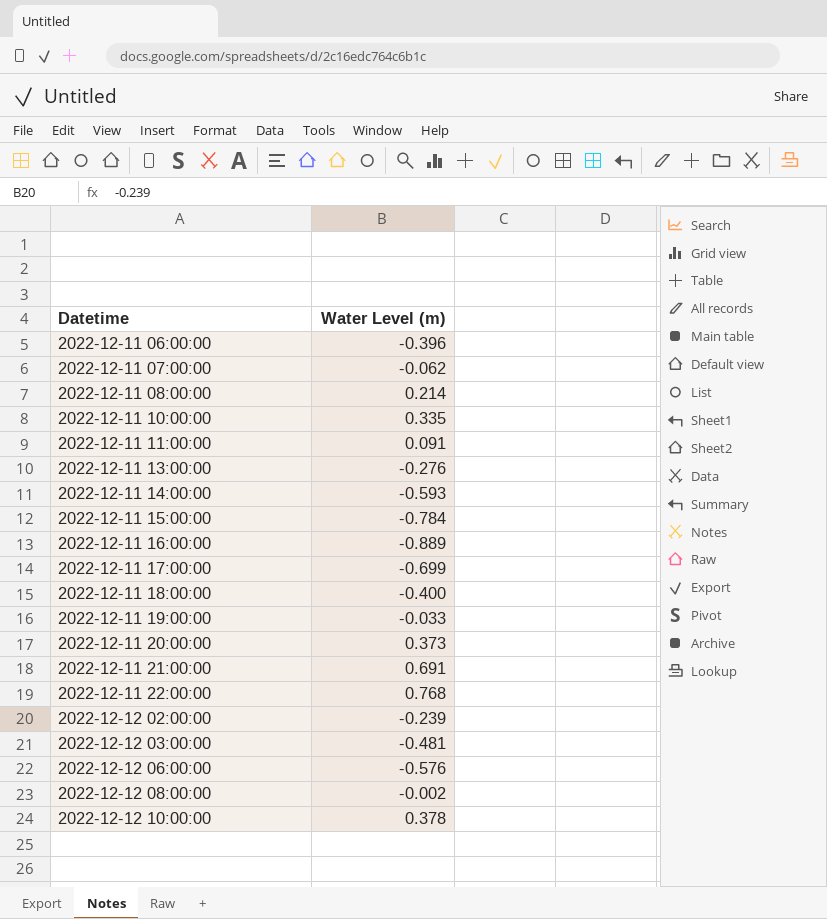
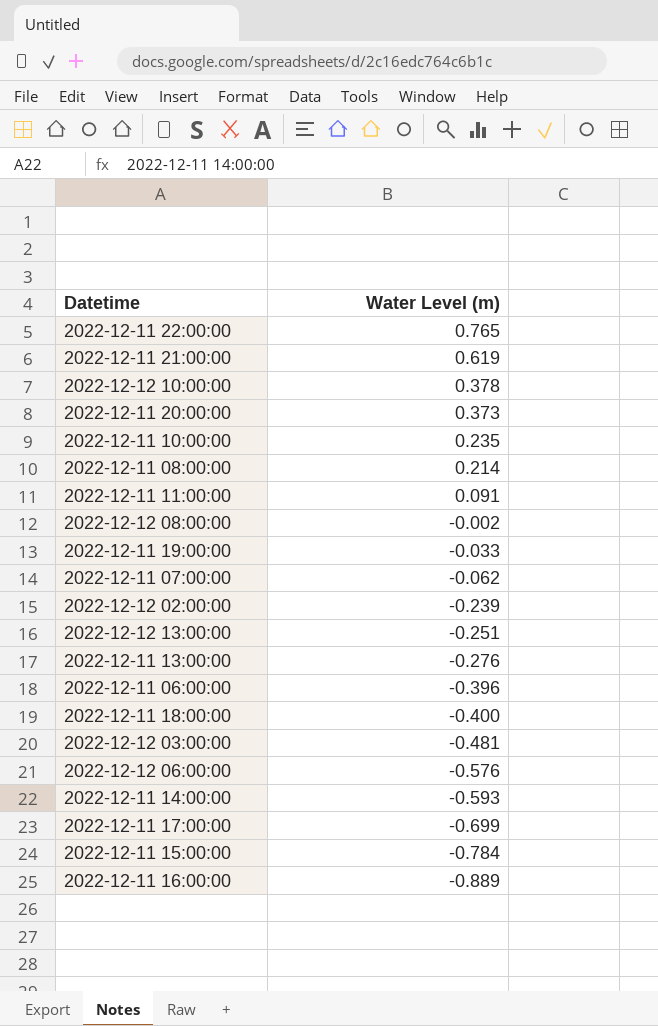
row order: Datetime ascending -> Water Level (m) descending
2022-12-11 22:00:00 | Water Level (m): 0.768 -> 0.765
2022-12-11 21:00:00 | Water Level (m): 0.691 -> 0.619
2022-12-11 10:00:00 | Water Level (m): 0.335 -> 0.235
row 2022-12-12 13:00:00: none -> -0.251

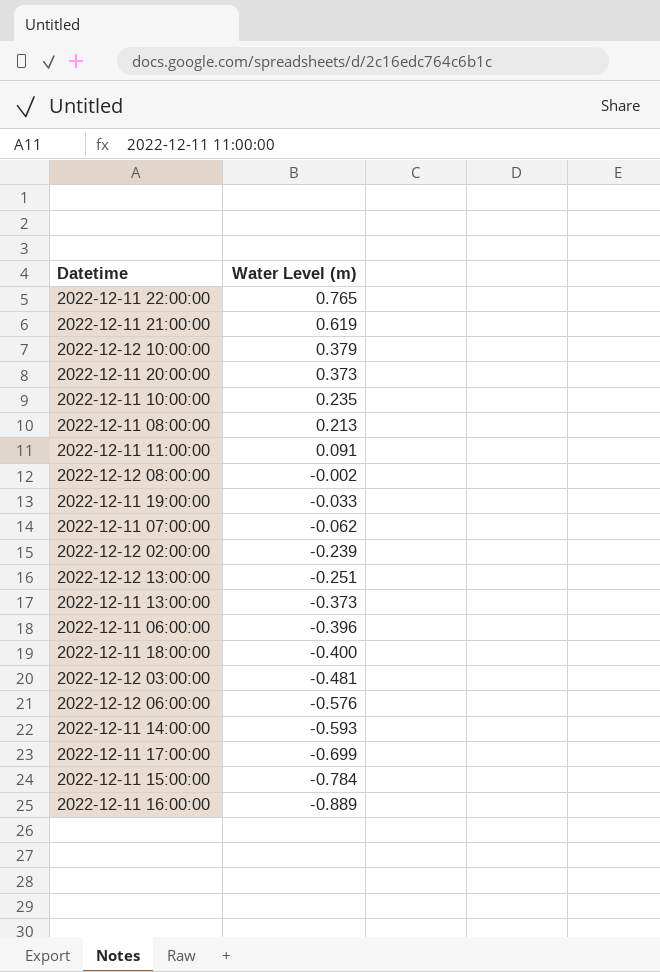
2022-12-12 10:00:00 | Water Level (m): 0.378 -> 0.379
2022-12-11 08:00:00 | Water Level (m): 0.214 -> 0.213
2022-12-11 13:00:00 | Water Level (m): -0.276 -> -0.373

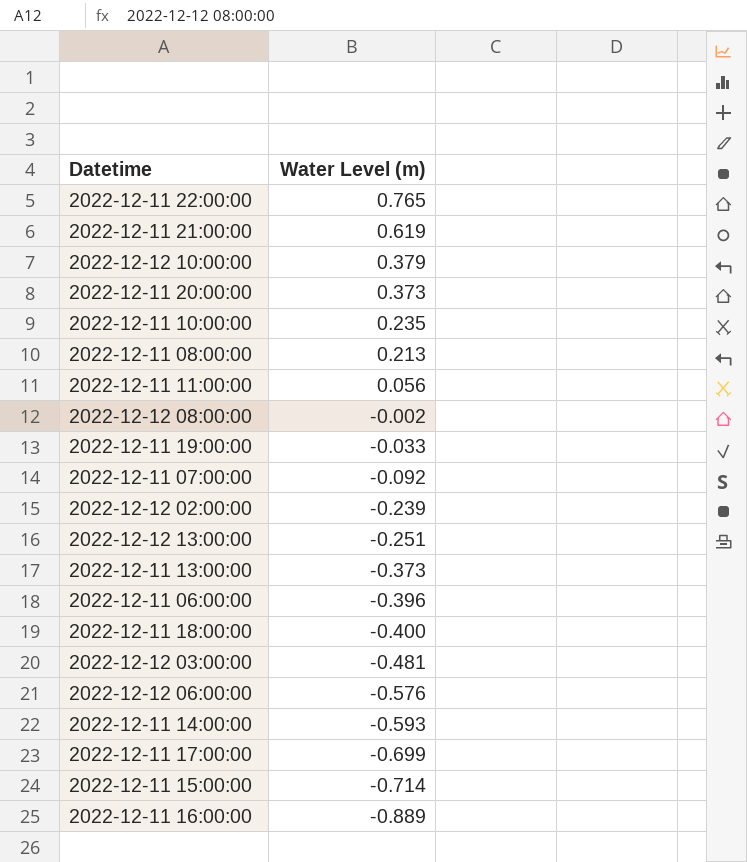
2022-12-11 11:00:00 | Water Level (m): 0.091 -> 0.056
2022-12-11 07:00:00 | Water Level (m): -0.062 -> -0.092
2022-12-11 15:00:00 | Water Level (m): -0.784 -> -0.714

